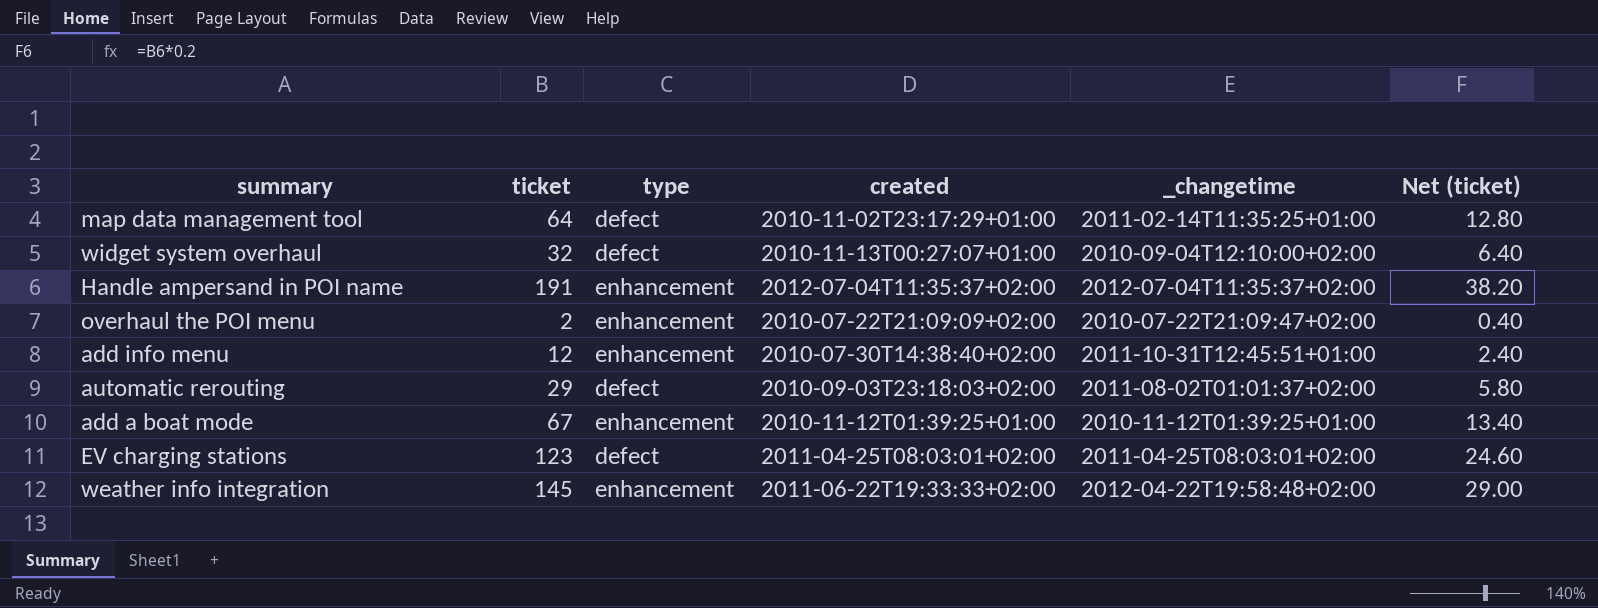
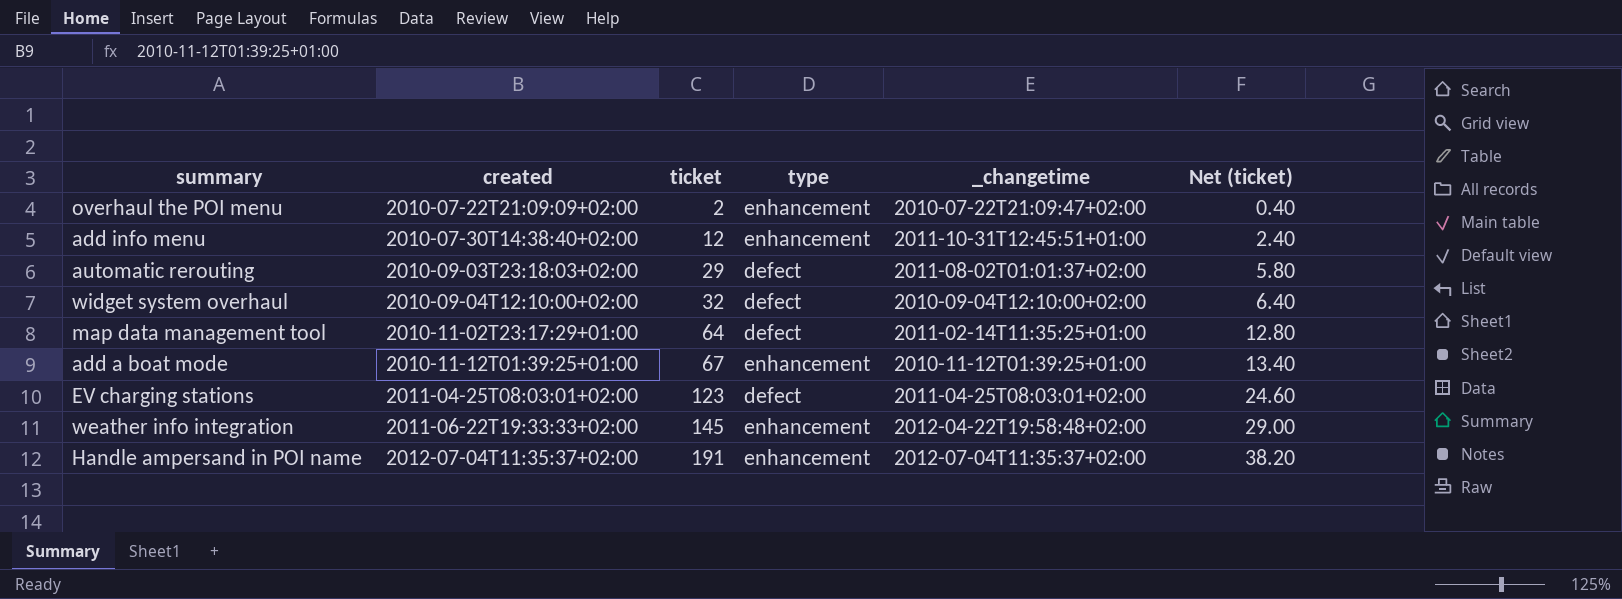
row order: none -> created ascending
column created | position: 4 -> 2
widget system overhaul | created: 2010-11-13T00:27:07+01:00 -> 2010-09-04T12:10:00+02:00

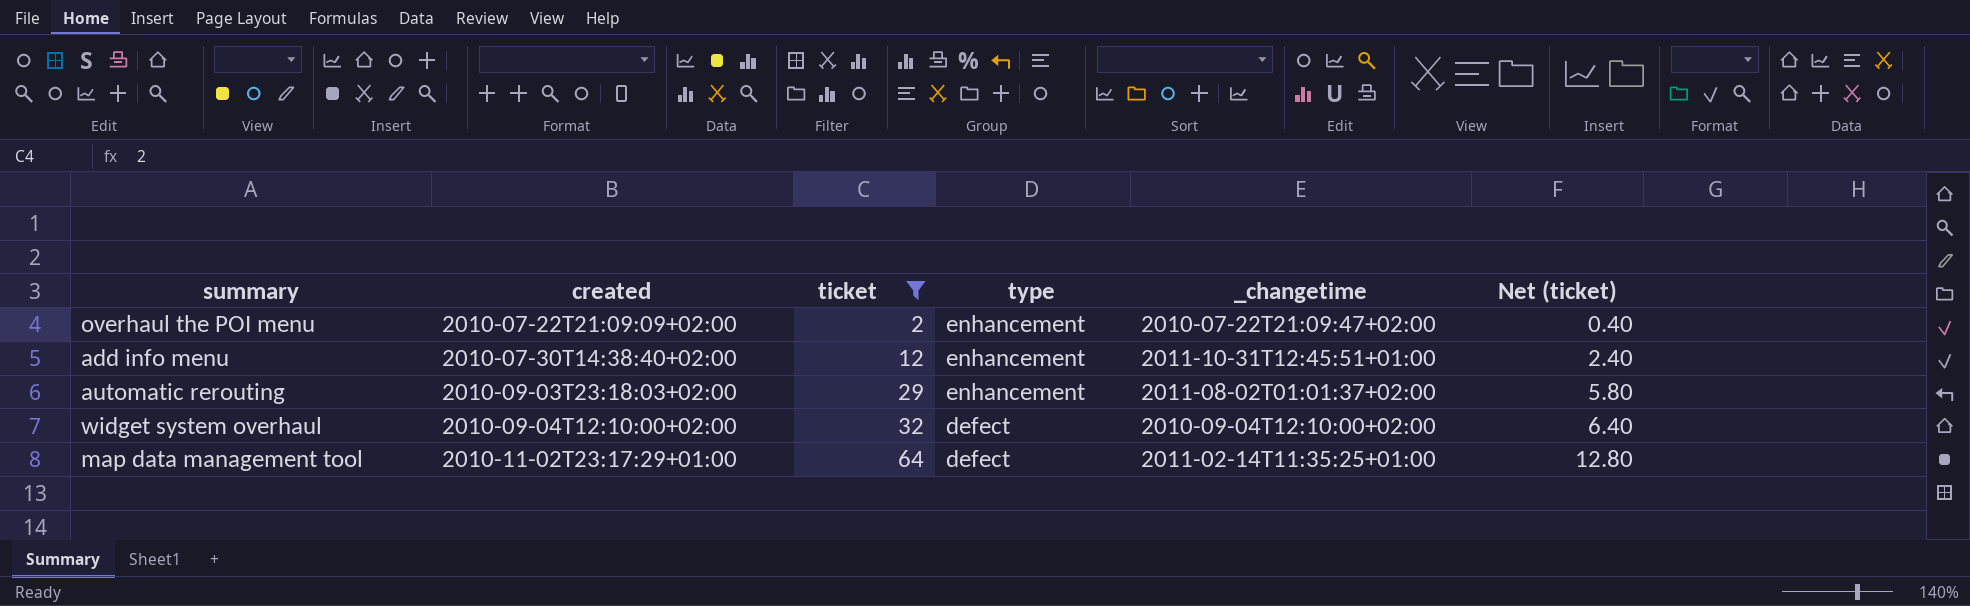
filter: none -> ticket <= 64
automatic rerouting | type: defect -> enhancement

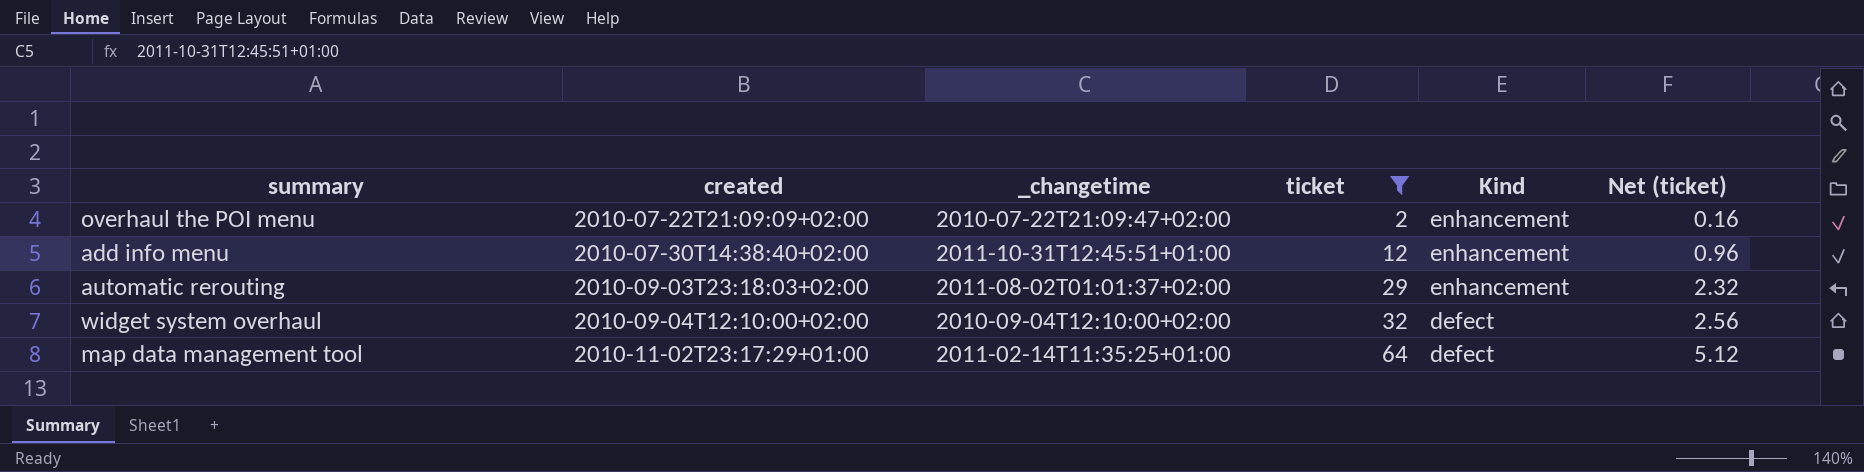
column _changetime | position: 5 -> 3
column name: type -> Kind
column Net (ticket) | formula: [ticket] * 0.2 -> [ticket] * 0.08

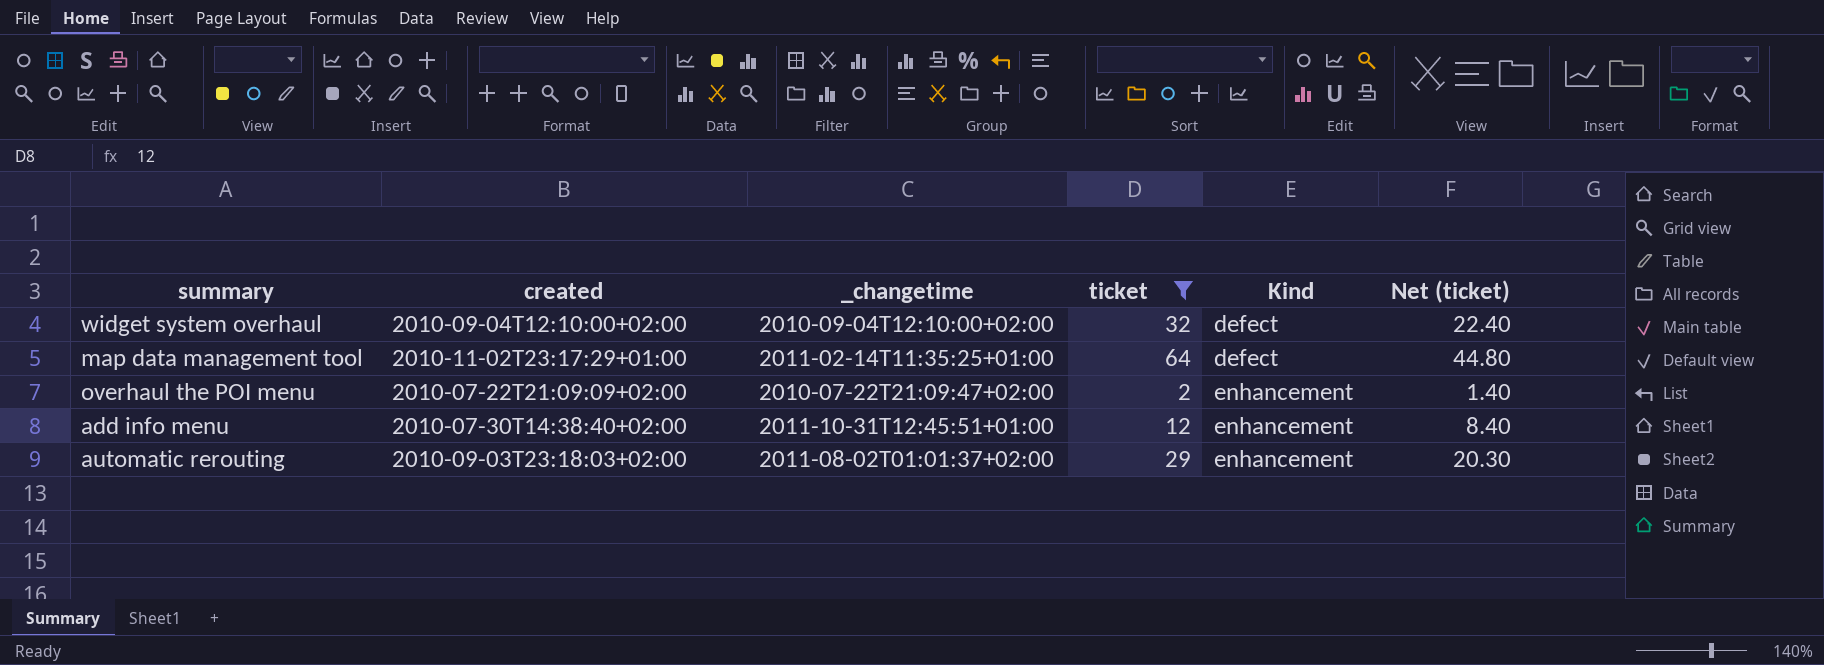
row order: created ascending -> Kind ascending
column Net (ticket) | formula: [ticket] * 0.08 -> [ticket] * 0.7

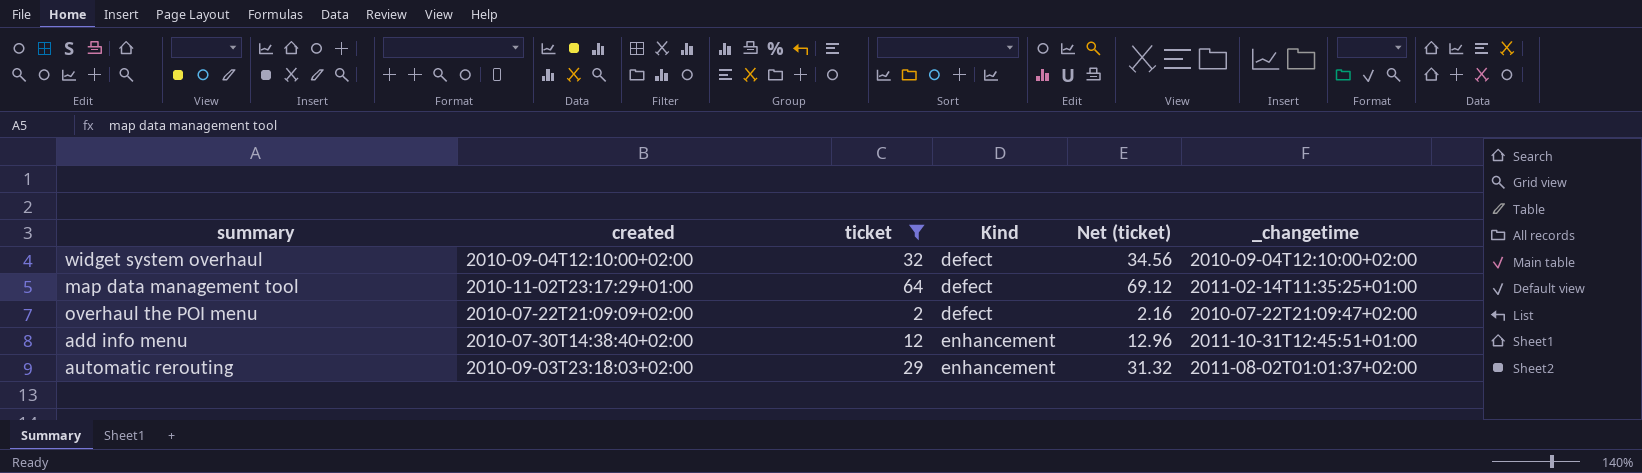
column Net (ticket) | formula: [ticket] * 0.7 -> [ticket] * 1.08
column _changetime | position: 3 -> 6
overhaul the POI menu | Kind: enhancement -> defect

